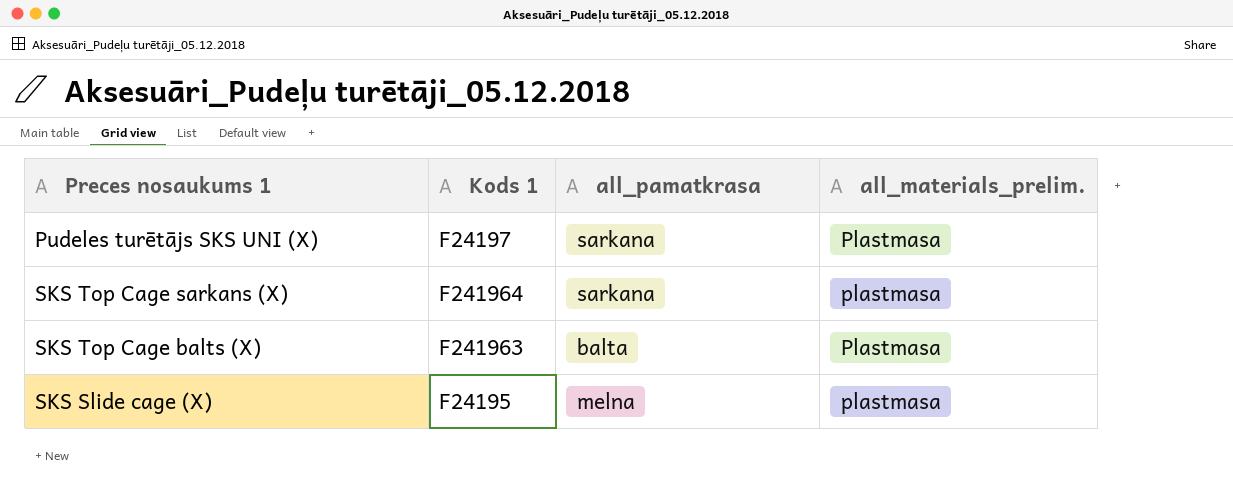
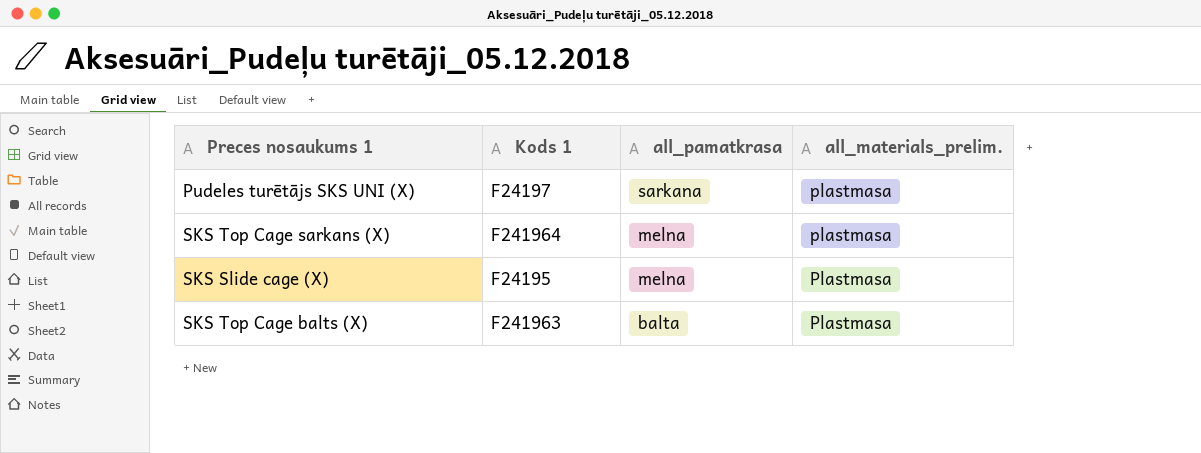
row order: none -> all_pamatkrasa descending
Pudeles turētājs SKS UNI (X) | all_materials_prelim.: Plastmasa -> plastmasa
SKS Top Cage sarkans (X) | all_pamatkrasa: sarkana -> melna
SKS Slide cage (X) | all_materials_prelim.: plastmasa -> Plastmasa

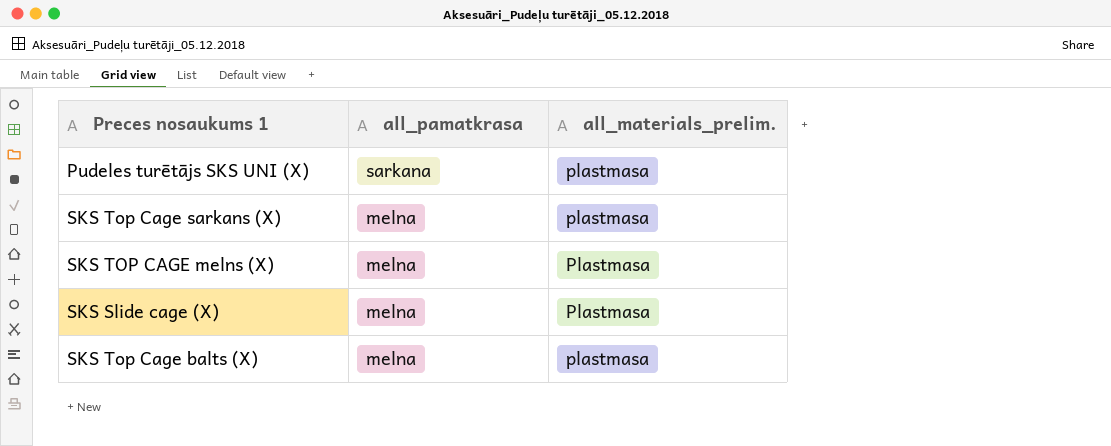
column Kods 1 | position: 2 -> none
row SKS TOP CAGE melns (X): none -> melna | Plastmasa
SKS Top Cage balts (X) | all_pamatkrasa: balta -> melna
SKS Top Cage balts (X) | all_materials_prelim.: Plastmasa -> plastmasa

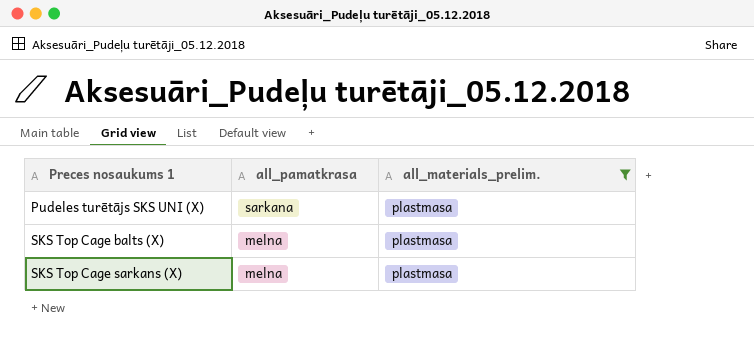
filter: none -> all_materials_prelim. = plastmasa
row order: all_pamatkrasa descending -> Preces nosaukums 1 ascending

